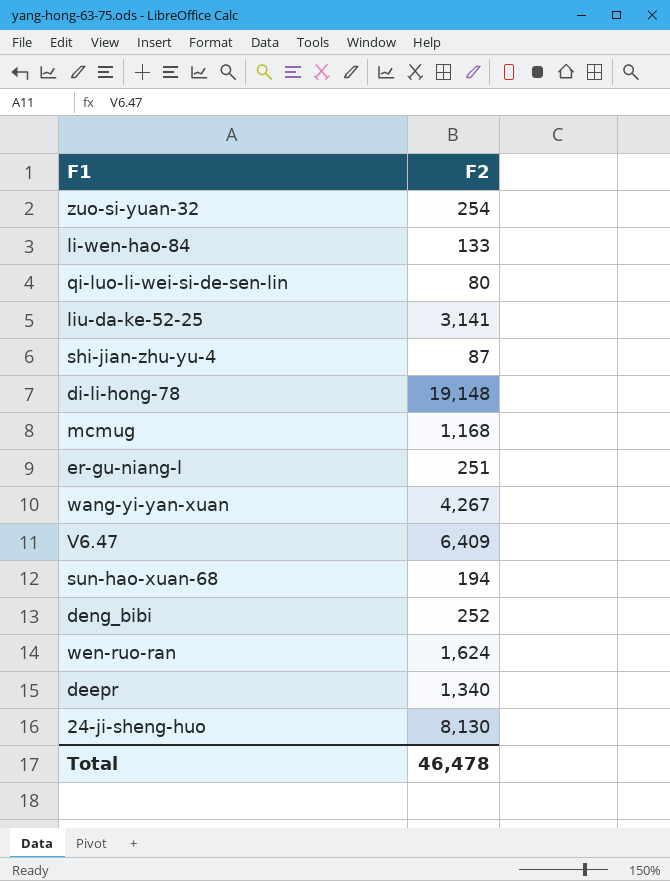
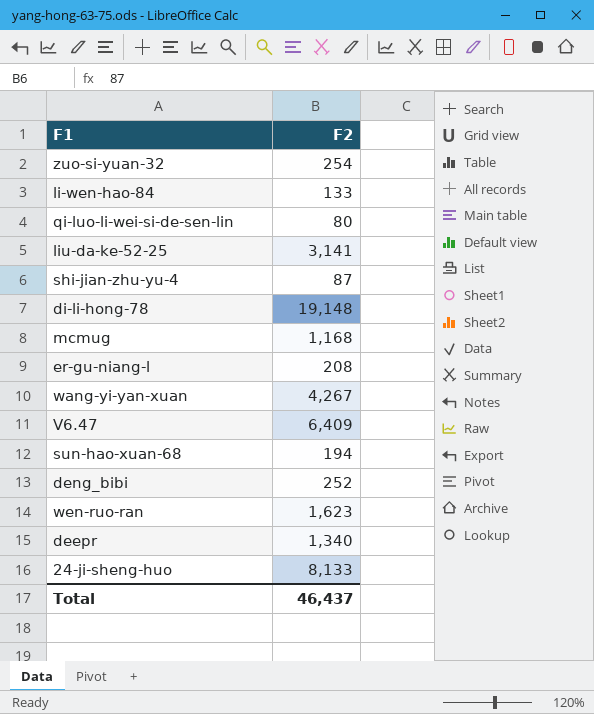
er-gu-niang-l | F2: 251 -> 208
wen-ruo-ran | F2: 1,624 -> 1,623
24-ji-sheng-huo | F2: 8,130 -> 8,133
Total | F2: 46,478 -> 46,437

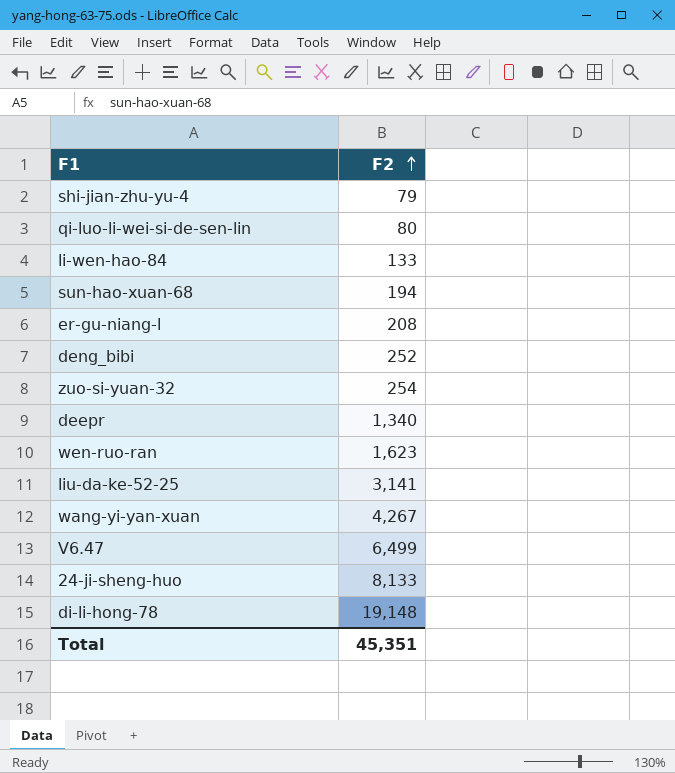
row order: none -> F2 ascending
row mcmug: 1,168 -> none
shi-jian-zhu-yu-4 | F2: 87 -> 79
V6.47 | F2: 6,409 -> 6,499
Total | F2: 46,437 -> 45,351

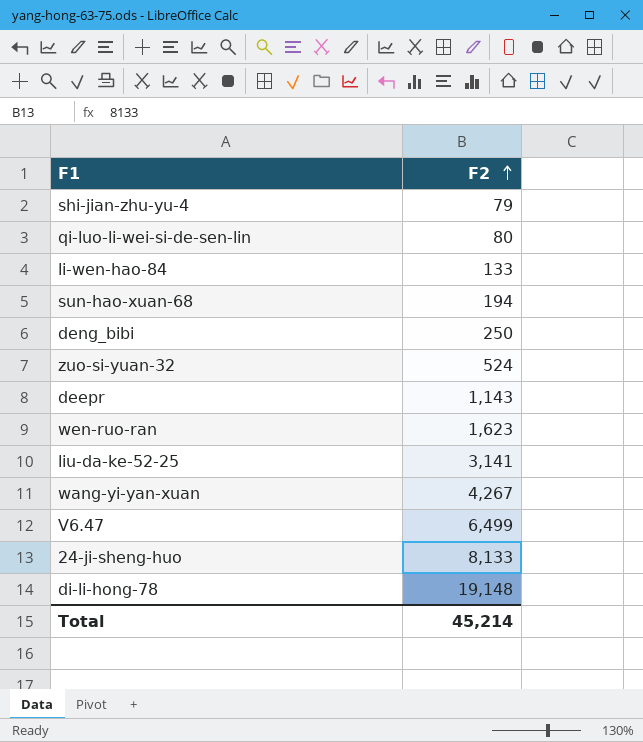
row er-gu-niang-l: 208 -> none
deng_bibi | F2: 252 -> 250
zuo-si-yuan-32 | F2: 254 -> 524
deepr | F2: 1,340 -> 1,143
Total | F2: 45,351 -> 45,214

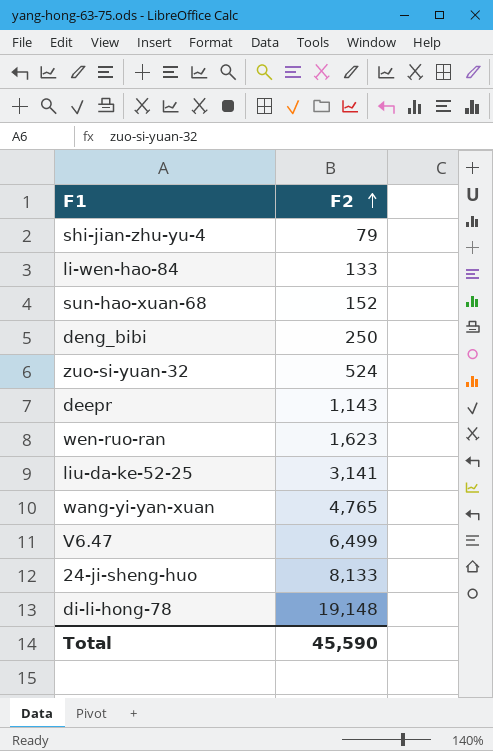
row qi-luo-li-wei-si-de-sen-lin: 80 -> none
sun-hao-xuan-68 | F2: 194 -> 152
wang-yi-yan-xuan | F2: 4,267 -> 4,765
Total | F2: 45,214 -> 45,590

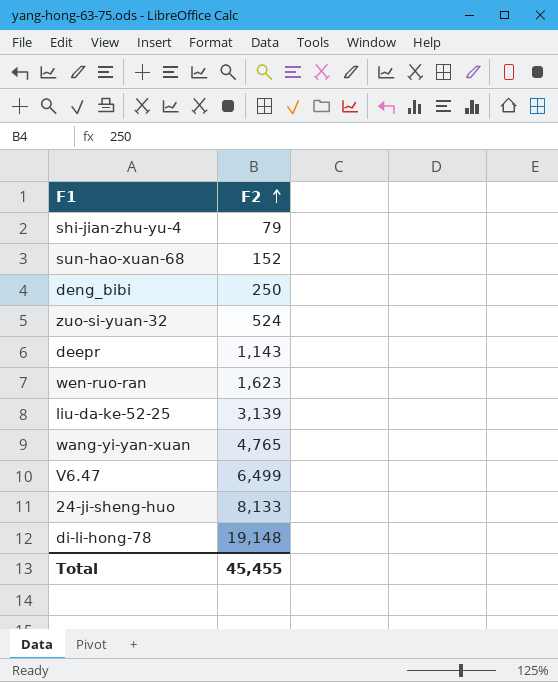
row li-wen-hao-84: 133 -> none
liu-da-ke-52-25 | F2: 3,141 -> 3,139
Total | F2: 45,590 -> 45,455

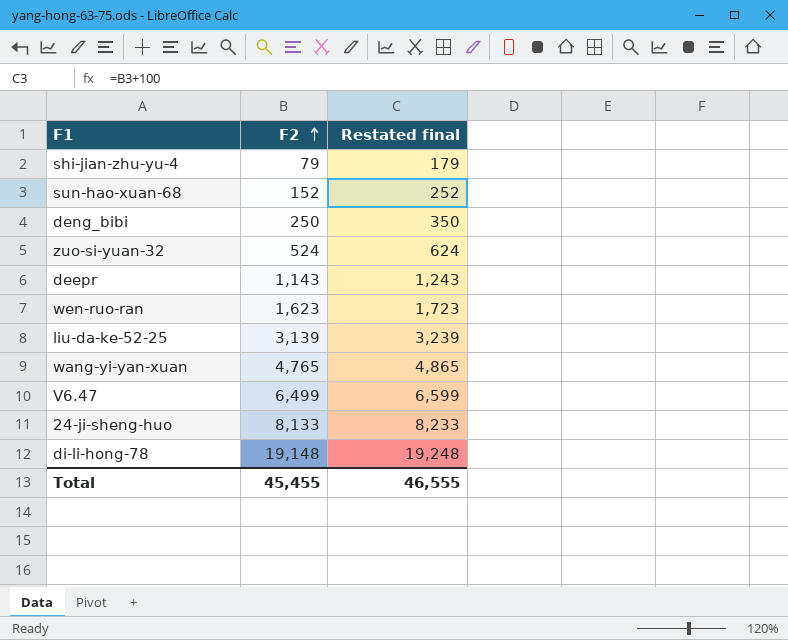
column Restated final | formula: none -> [F2] + 100

